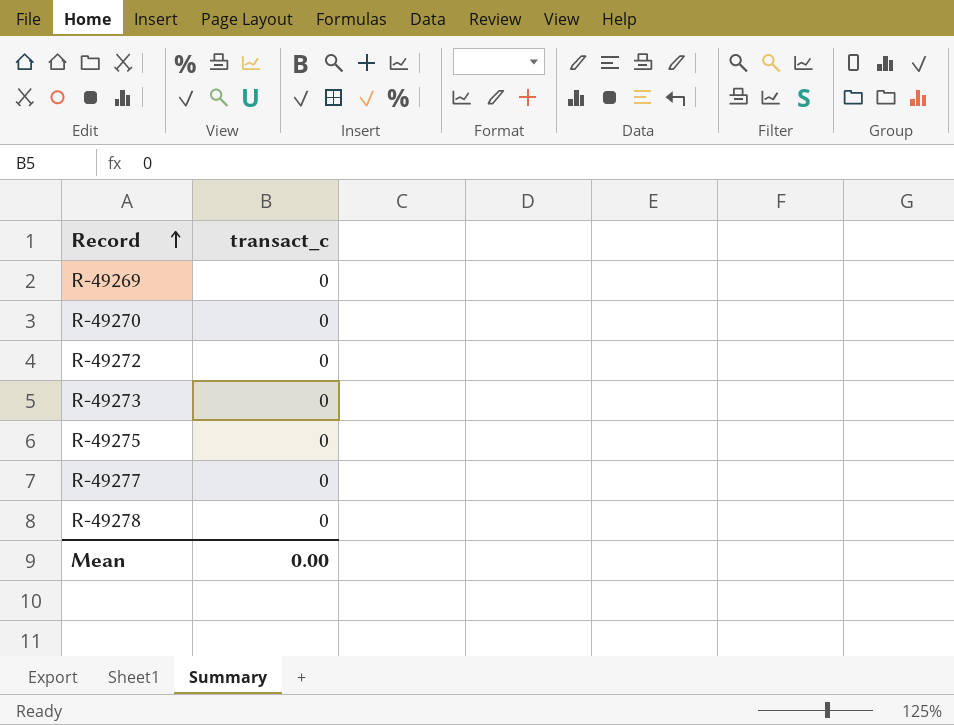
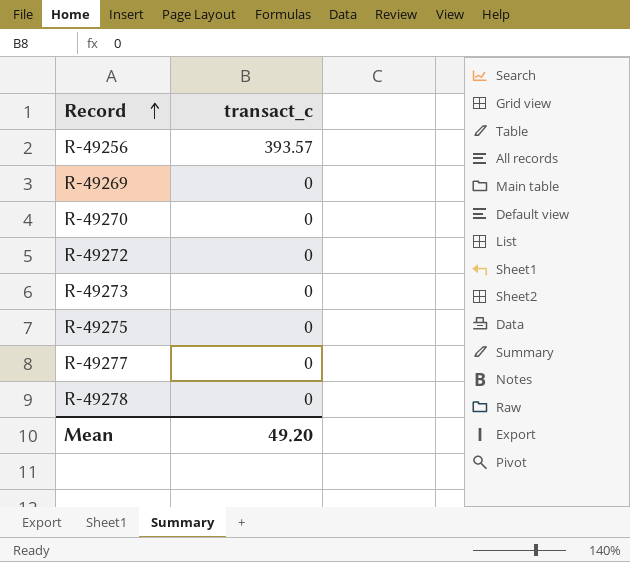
row R-49256: none -> 393.57
Mean | transact_c: 0.00 -> 49.20

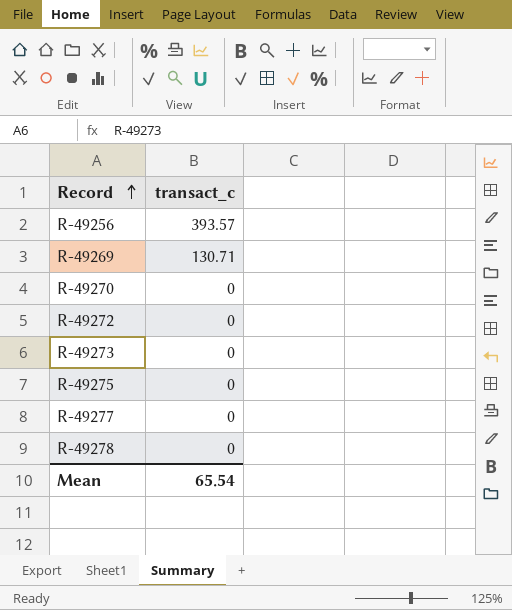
R-49269 | transact_c: 0 -> 130.71
Mean | transact_c: 49.20 -> 65.54

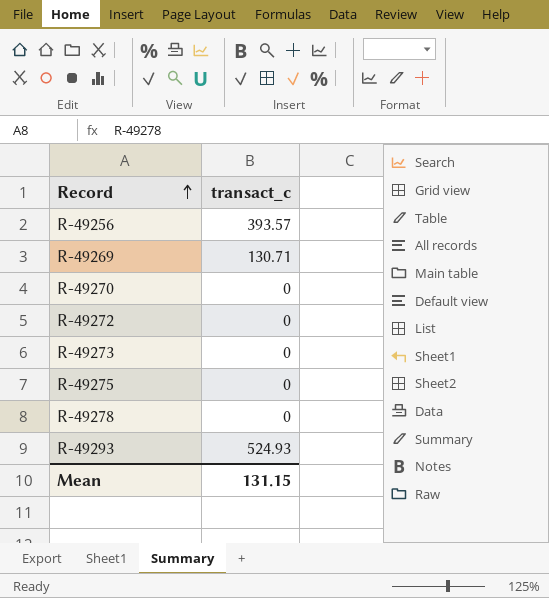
row R-49277: 0 -> none
row R-49293: none -> 524.93
Mean | transact_c: 65.54 -> 131.15

